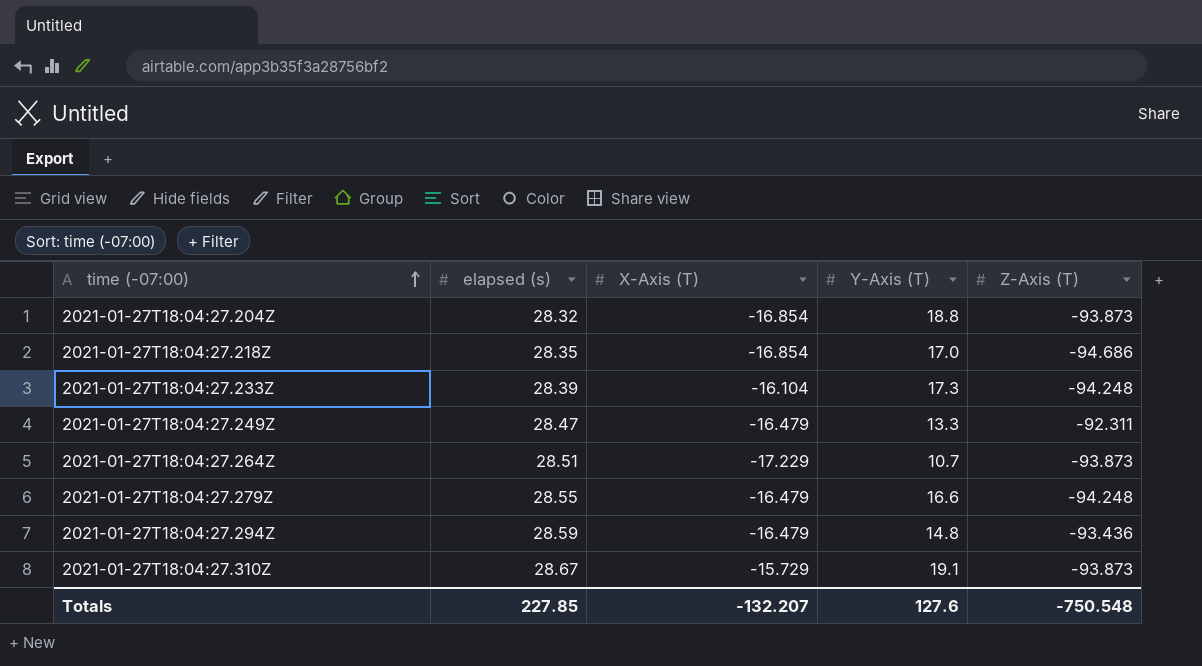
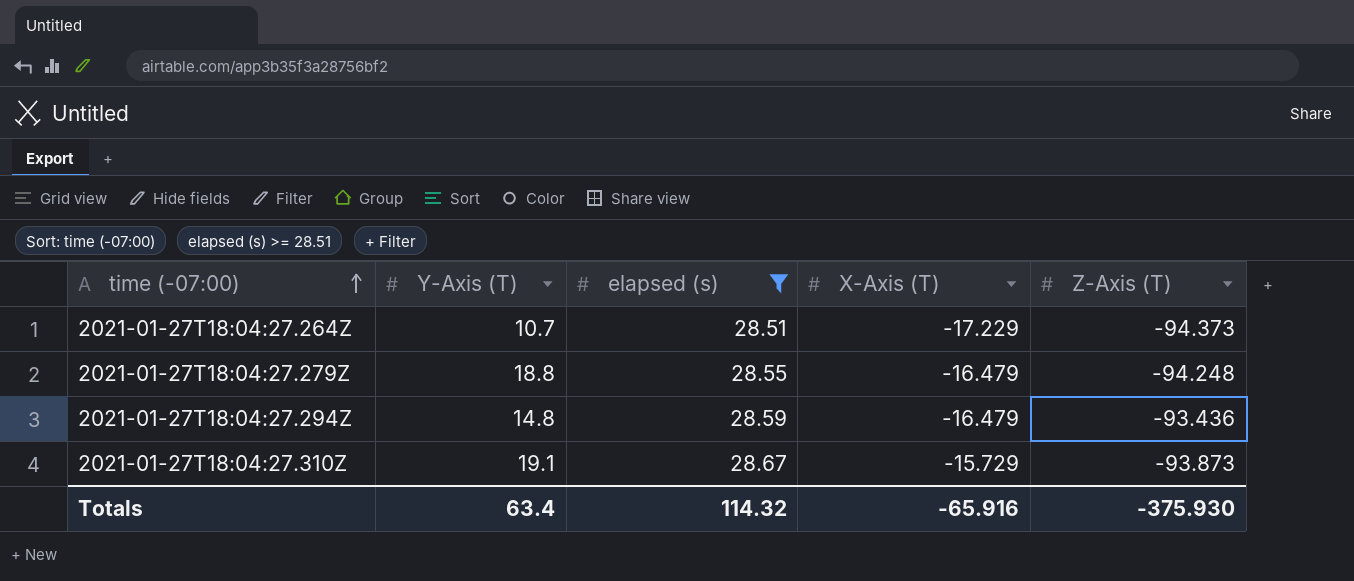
filter: none -> elapsed (s) >= 28.51
column Y-Axis (T) | position: 4 -> 2
2021-01-27T18:04:27.264Z | Z-Axis (T): -93.873 -> -94.373
2021-01-27T18:04:27.279Z | Y-Axis (T): 16.6 -> 18.8
Totals | Y-Axis (T): 127.6 -> 63.4
Totals | elapsed (s): 227.85 -> 114.32
Totals | X-Axis (T): -132.207 -> -65.916
Totals | Z-Axis (T): -750.548 -> -375.930

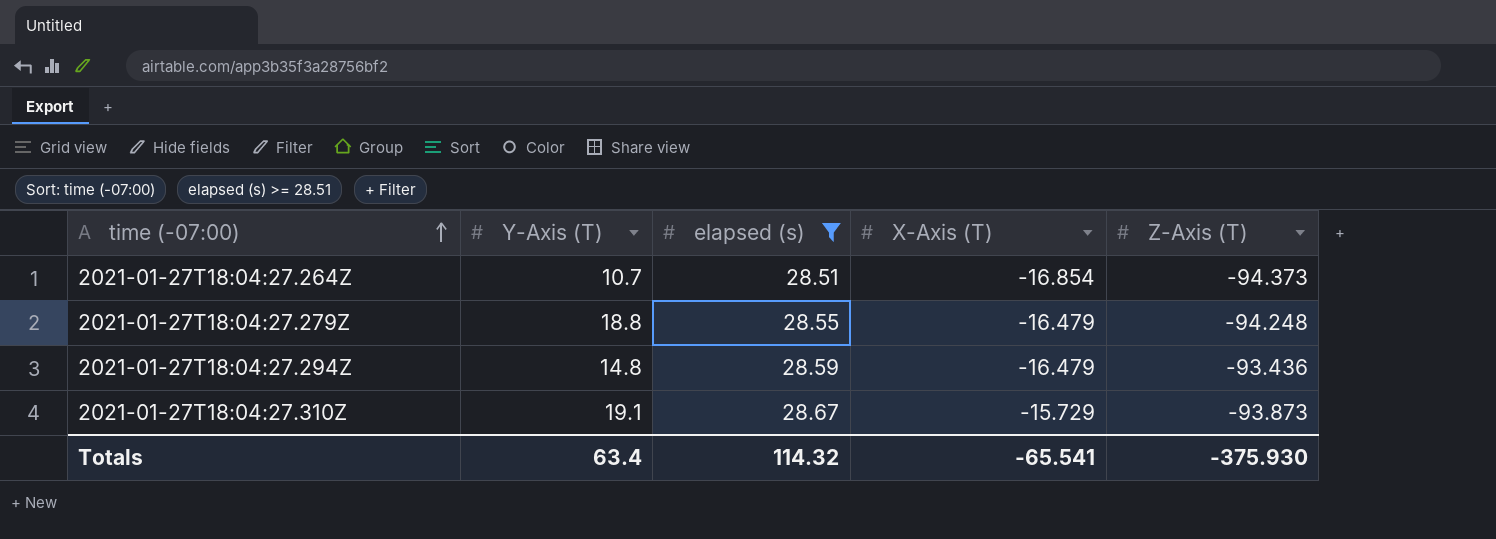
2021-01-27T18:04:27.264Z | X-Axis (T): -17.229 -> -16.854
Totals | X-Axis (T): -65.916 -> -65.541

